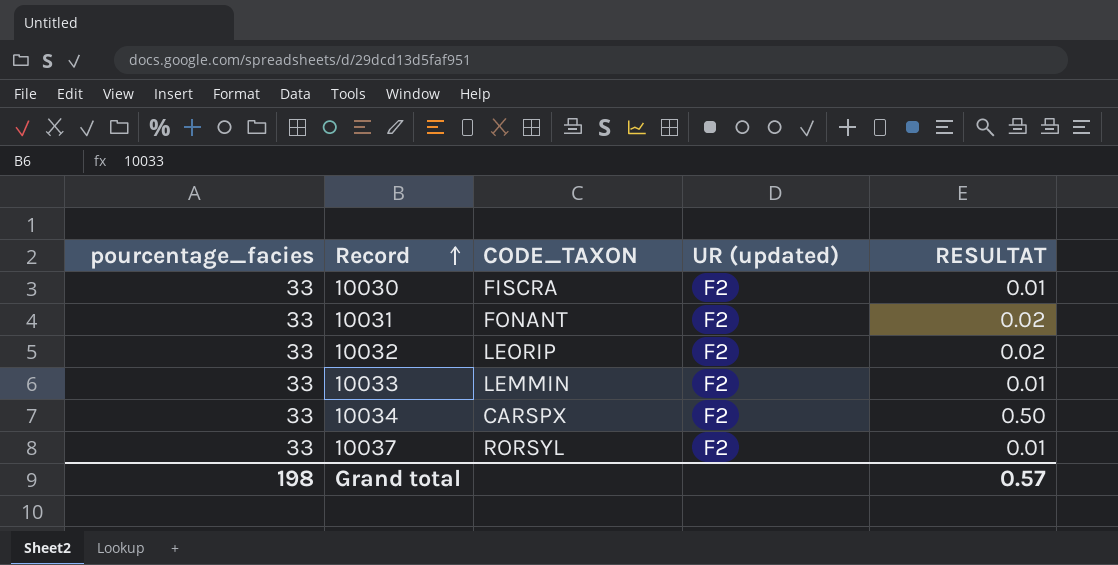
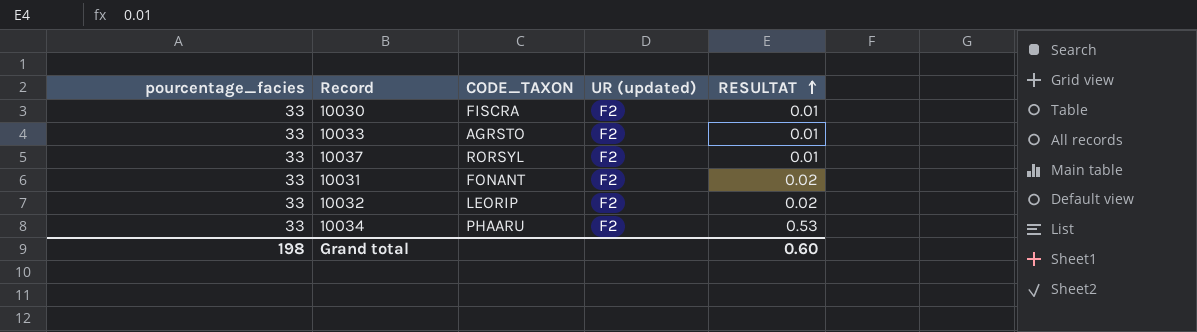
row order: Record ascending -> RESULTAT ascending
10033 | CODE_TAXON: LEMMIN -> AGRSTO
10034 | CODE_TAXON: CARSPX -> PHAARU
10034 | RESULTAT: 0.50 -> 0.53
Grand total | RESULTAT: 0.57 -> 0.60

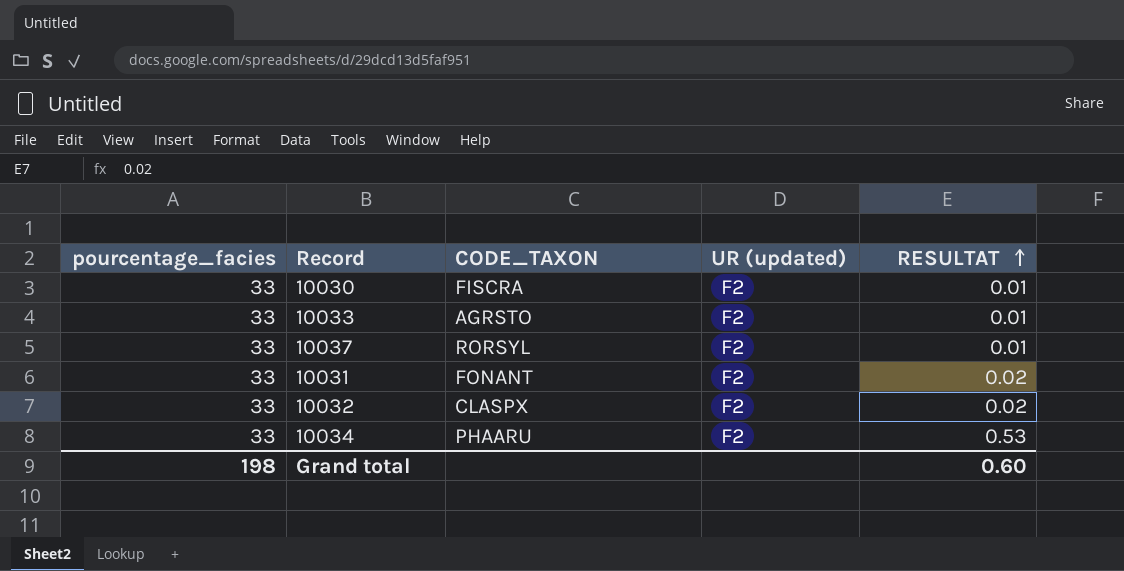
10032 | CODE_TAXON: LEORIP -> CLASPX

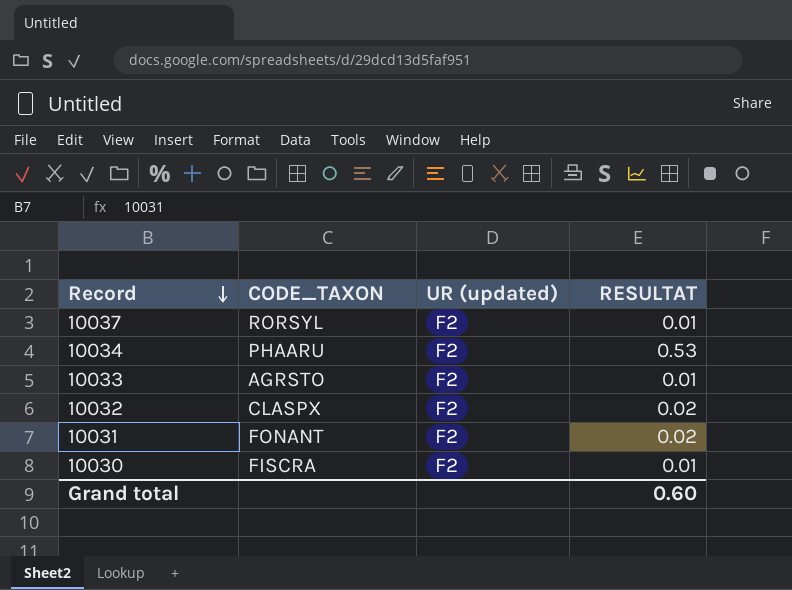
row order: RESULTAT ascending -> Record descending
column pourcentage_facies | position: 1 -> none

